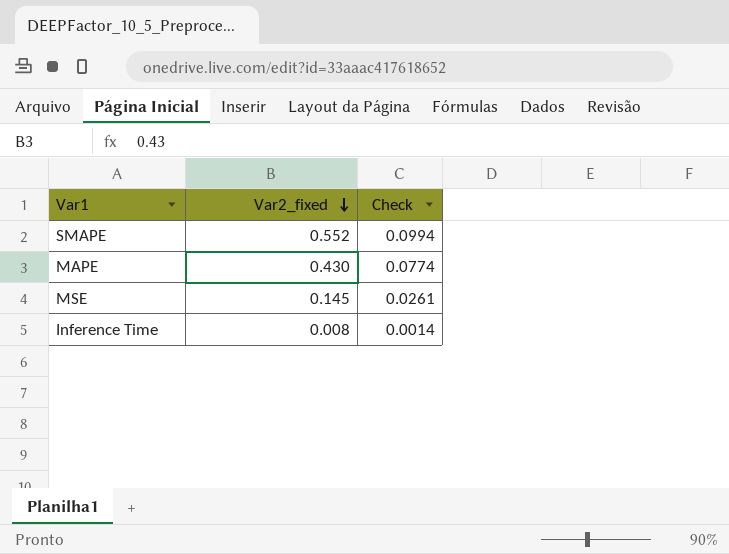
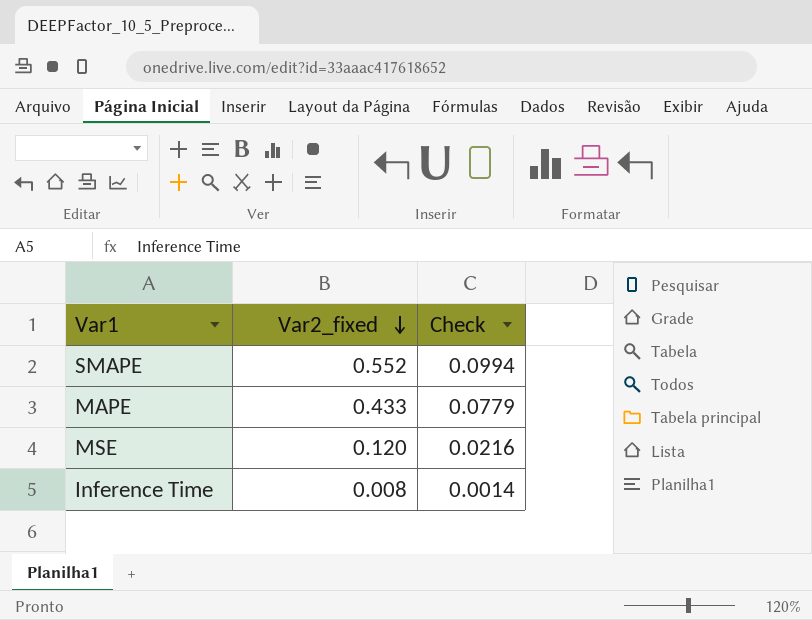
MAPE | Var2_fixed: 0.430 -> 0.433
MAPE | Check: 0.0774 -> 0.0779
MSE | Var2_fixed: 0.145 -> 0.120
MSE | Check: 0.0261 -> 0.0216

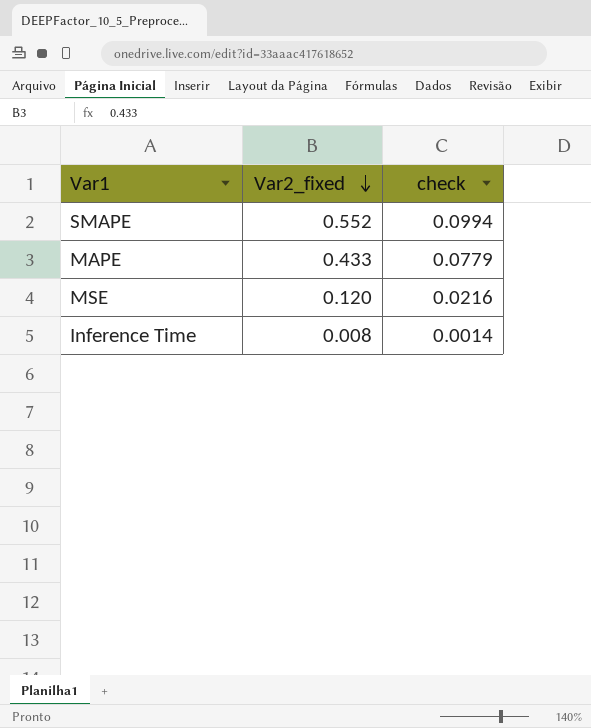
column name: Check -> check

